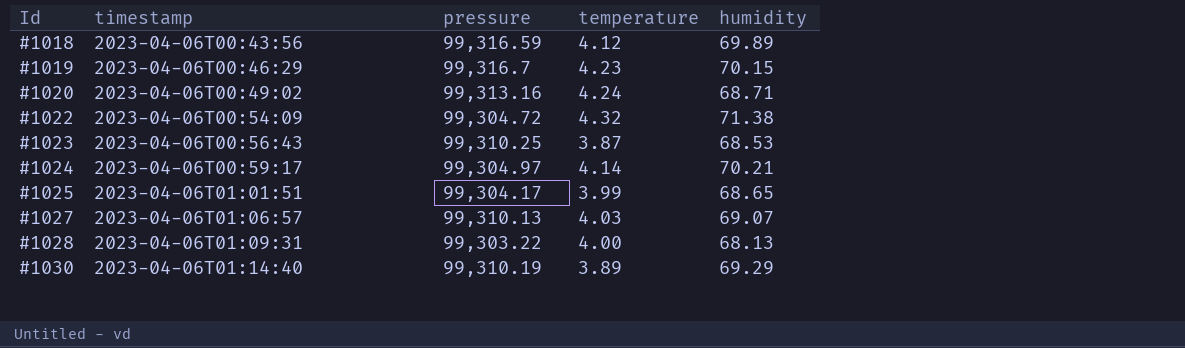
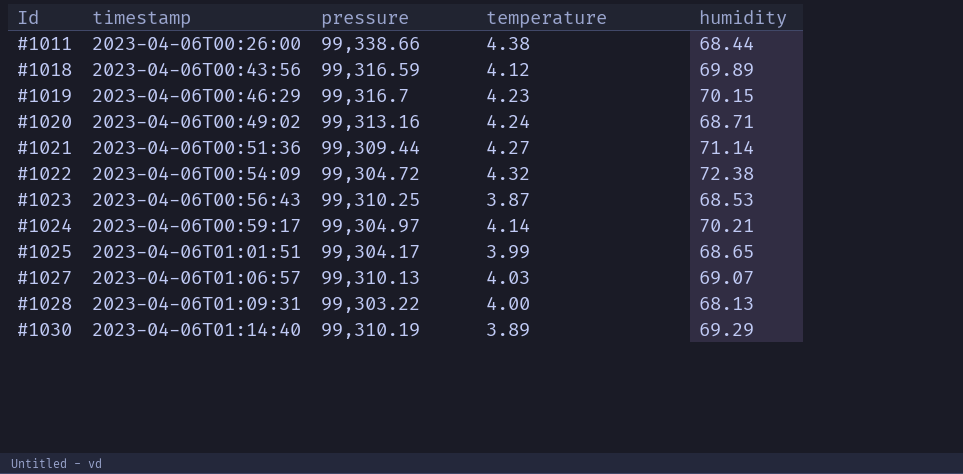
row #1011: none -> 2023-04-06T00:26:00 | 99,338.66 | 4.38 | 68.44
row #1021: none -> 2023-04-06T00:51:36 | 99,309.44 | 4.27 | 71.14
#1022 | humidity: 71.38 -> 72.38

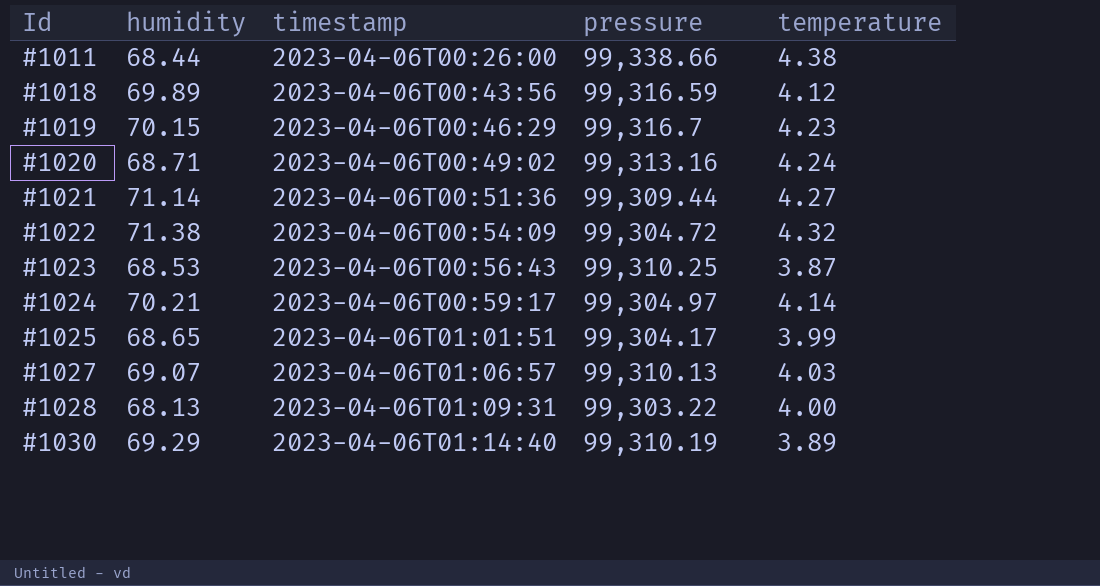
column humidity | position: 5 -> 2
#1022 | humidity: 72.38 -> 71.38

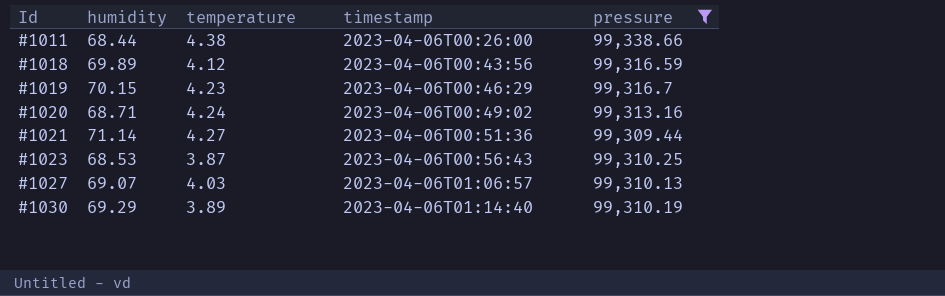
filter: none -> pressure >= 99,309.44
column temperature | position: 5 -> 3

